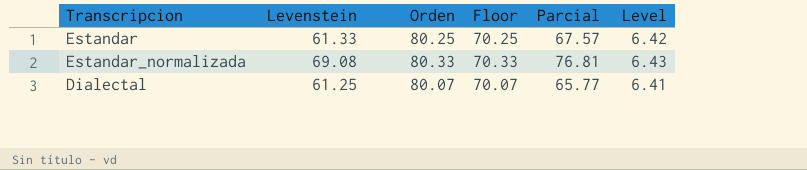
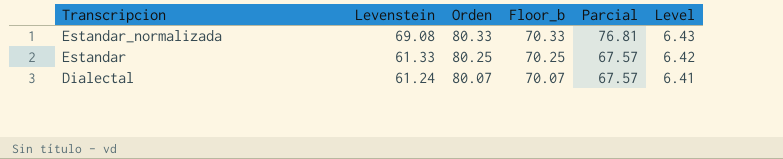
row order: none -> Transcripcion descending
column name: Floor -> Floor_b
Dialectal | Levenstein: 61.25 -> 61.24
Dialectal | Parcial: 65.77 -> 67.57

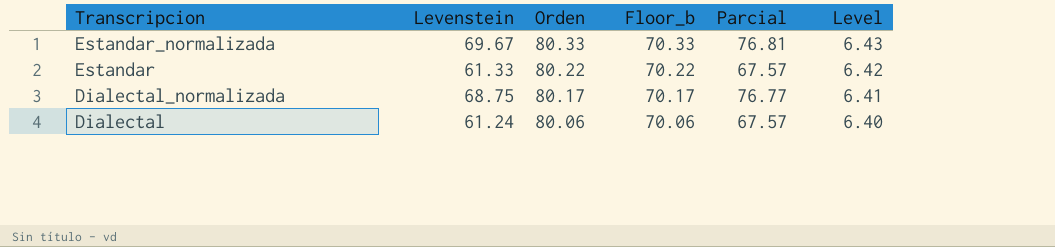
Estandar_normalizada | Levenstein: 69.08 -> 69.67
Estandar | Orden: 80.25 -> 80.22
Estandar | Floor_b: 70.25 -> 70.22
row Dialectal_normalizada: none -> 68.75 | 80.17 | 70.17 | 76.77 | 6.41
Dialectal | Orden: 80.07 -> 80.06
Dialectal | Floor_b: 70.07 -> 70.06
Dialectal | Level: 6.41 -> 6.40

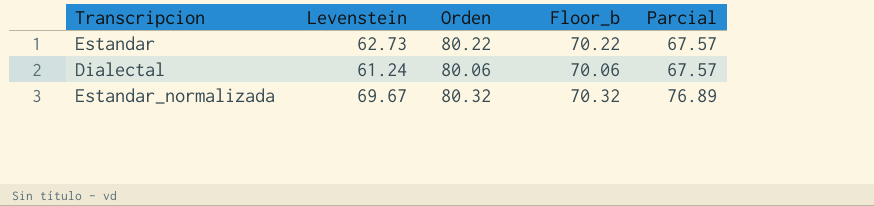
row order: Transcripcion descending -> Parcial ascending
column Level | formula: [Orden] * 0.08 -> none
row Dialectal_normalizada: 68.75 | 80.17 | 70.17 | 76.77 | 6.41 -> none
Estandar | Levenstein: 61.33 -> 62.73
Estandar_normalizada | Orden: 80.33 -> 80.32
Estandar_normalizada | Floor_b: 70.33 -> 70.32
Estandar_normalizada | Parcial: 76.81 -> 76.89

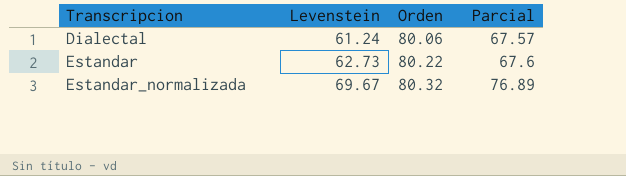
row order: Parcial ascending -> Transcripcion ascending
column Floor_b | formula: [Orden] - 10 -> none
Estandar | Parcial: 67.57 -> 67.6

